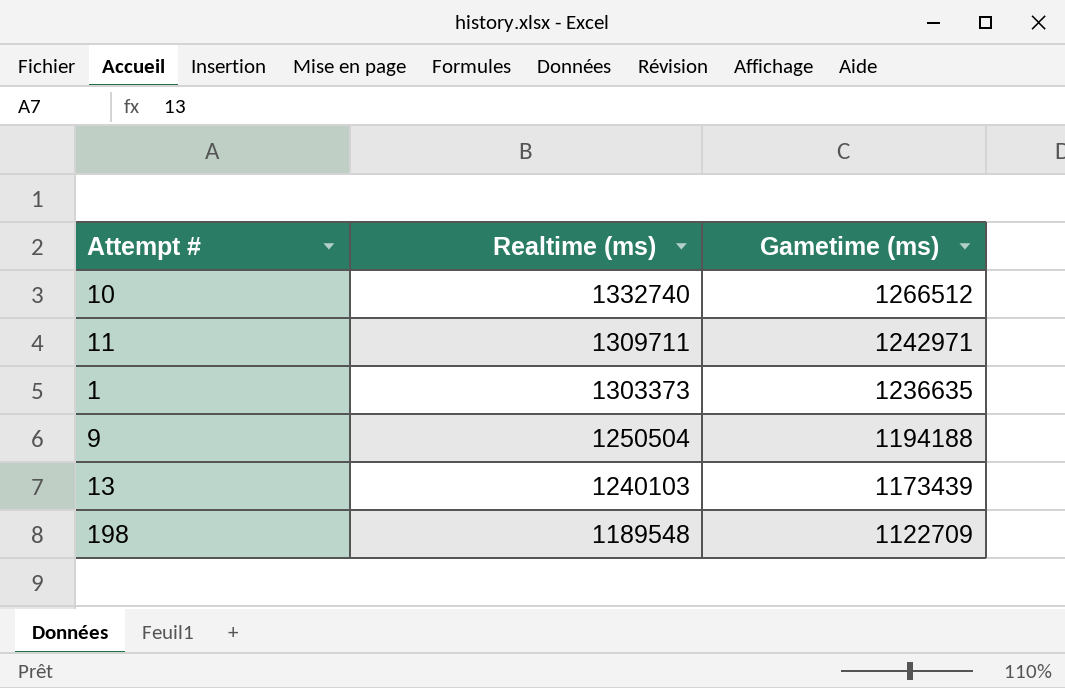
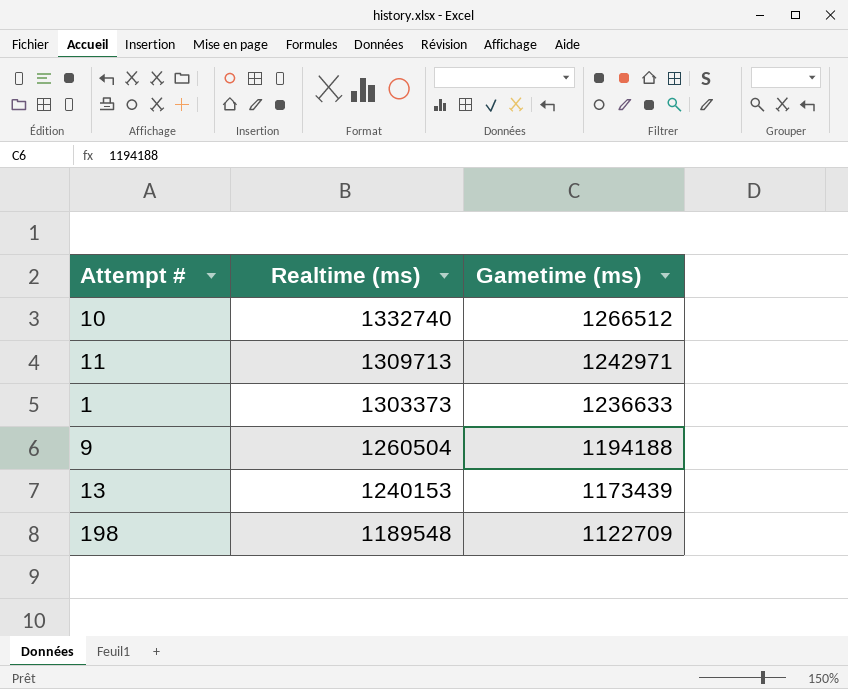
11 | Realtime (ms): 1309711 -> 1309713
1 | Gametime (ms): 1236635 -> 1236633
9 | Realtime (ms): 1250504 -> 1260504
13 | Realtime (ms): 1240103 -> 1240153

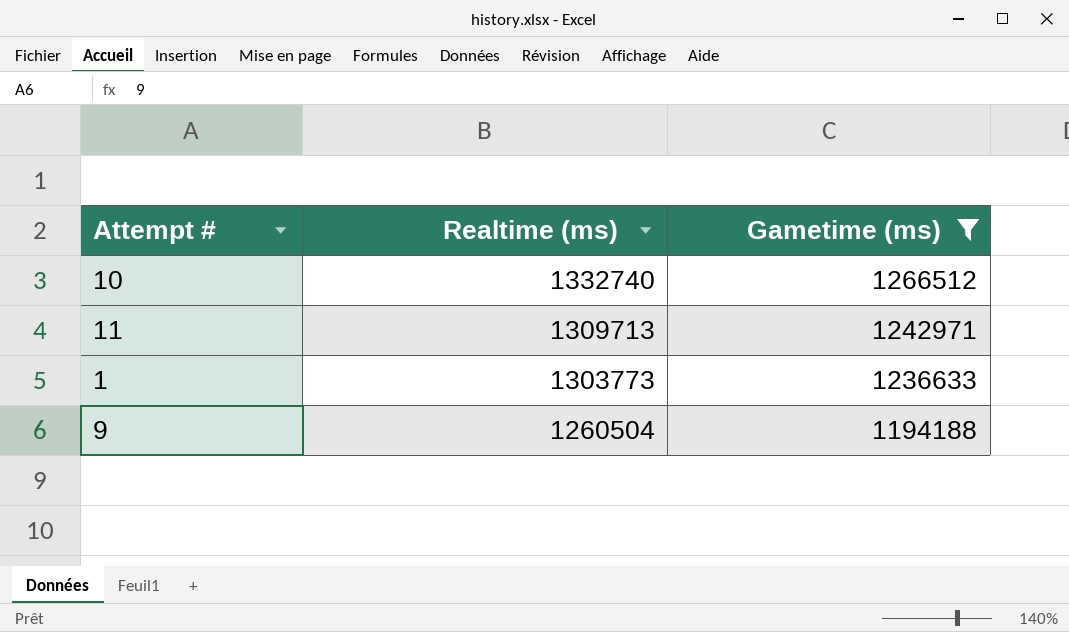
filter: none -> Gametime (ms) >= 1194188
1 | Realtime (ms): 1303373 -> 1303773

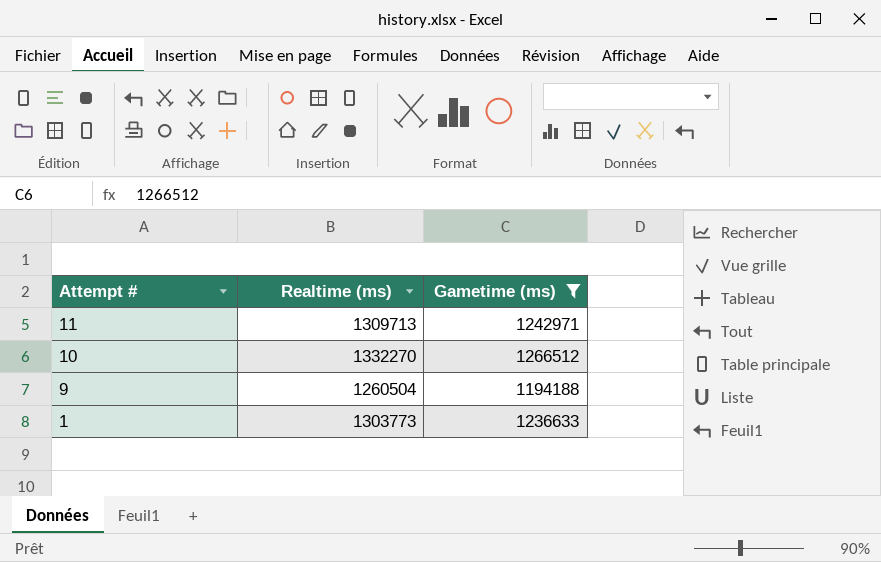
row order: Realtime (ms) descending -> Attempt # descending
10 | Realtime (ms): 1332740 -> 1332270

